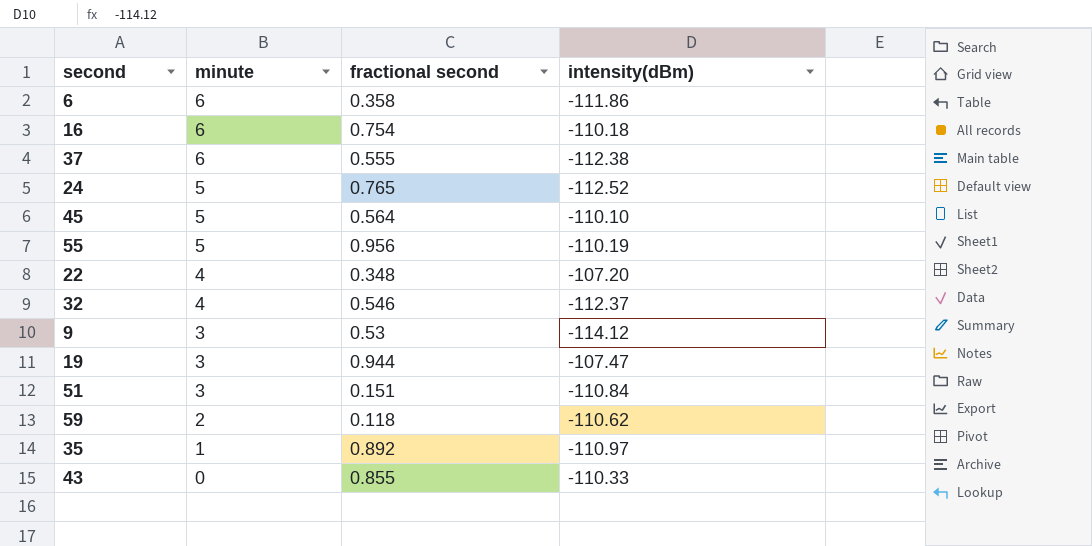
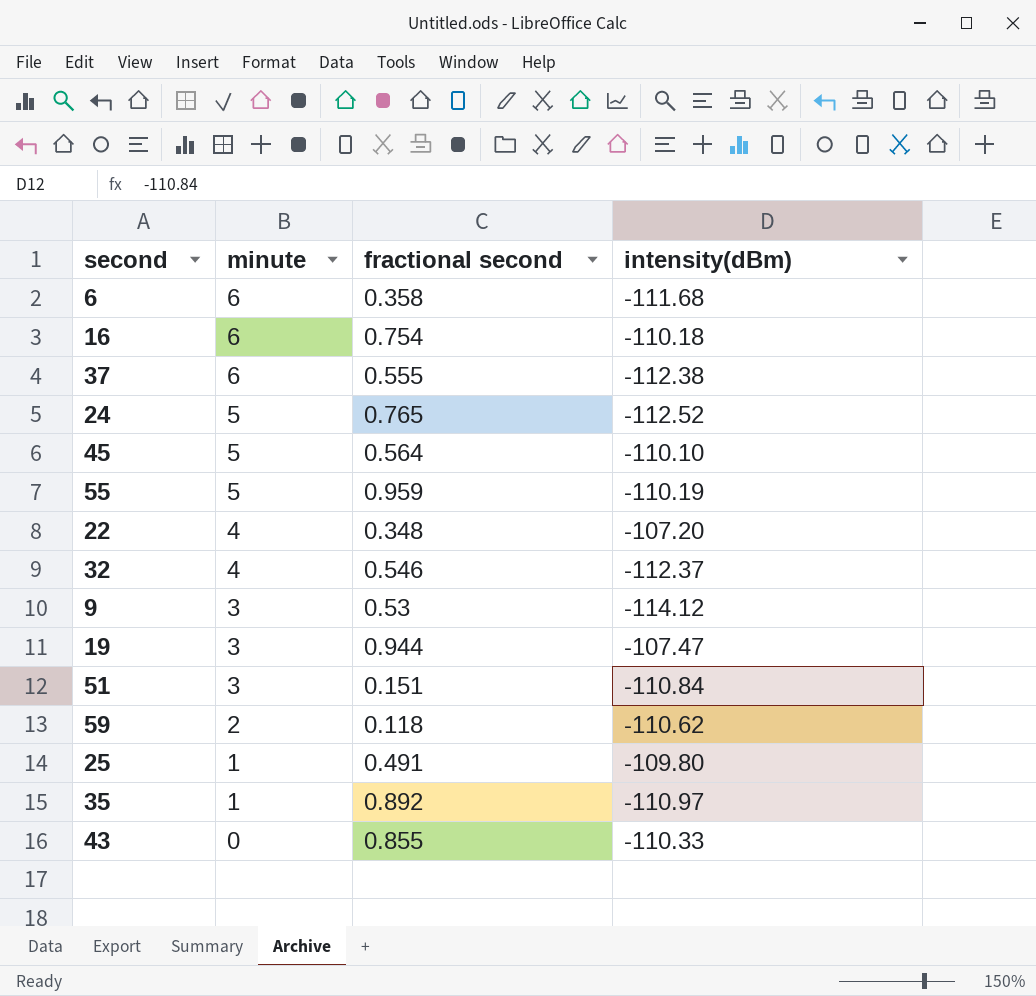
6 | intensity(dBm): -111.86 -> -111.68
55 | fractional second: 0.956 -> 0.959
row 25: none -> 1 | 0.491 | -109.80

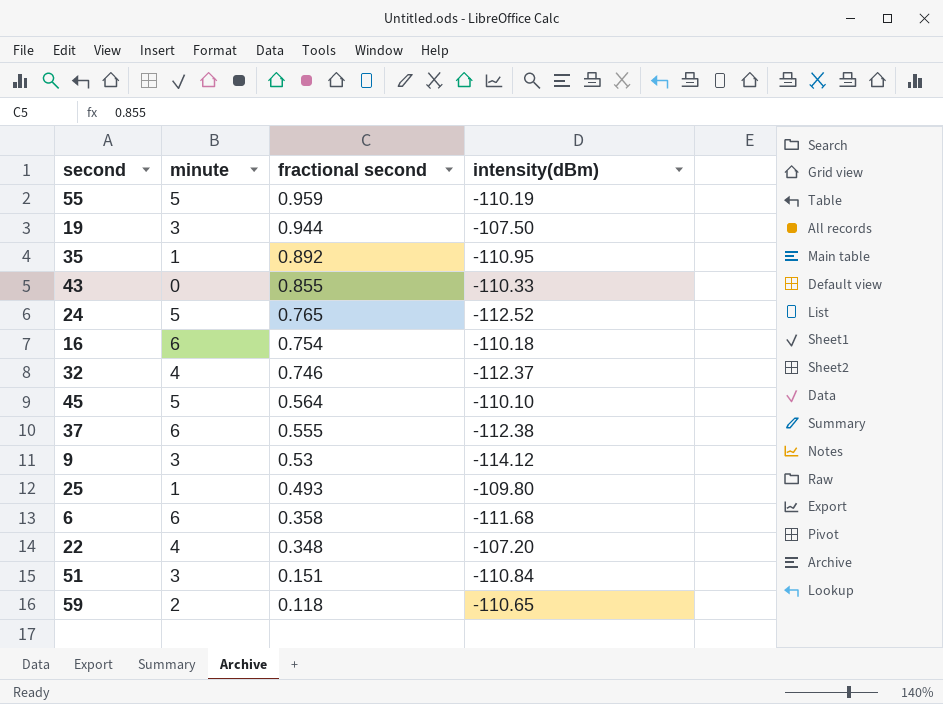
row order: minute descending -> fractional second descending
19 | intensity(dBm): -107.47 -> -107.50
35 | intensity(dBm): -110.97 -> -110.95
32 | fractional second: 0.546 -> 0.746
25 | fractional second: 0.491 -> 0.493
59 | intensity(dBm): -110.62 -> -110.65

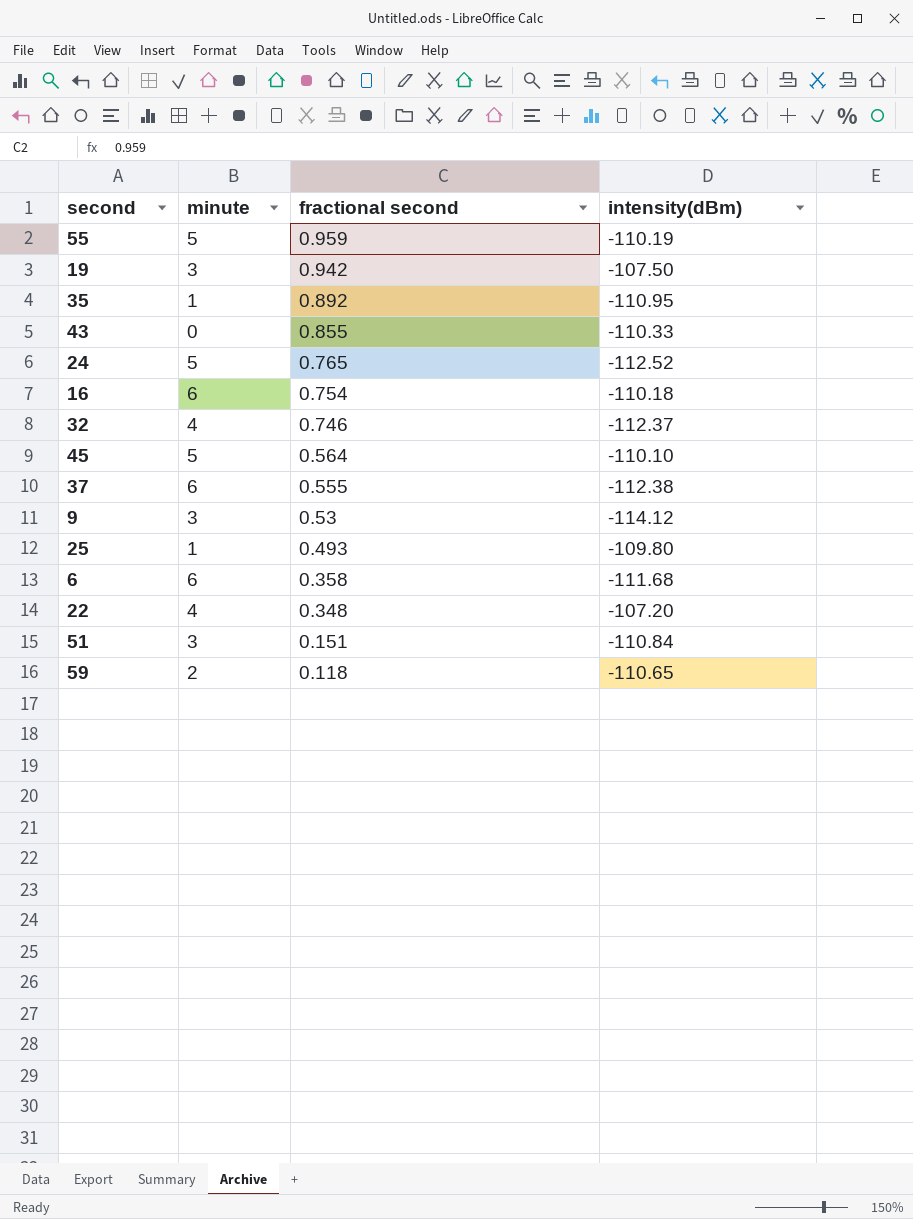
19 | fractional second: 0.944 -> 0.942

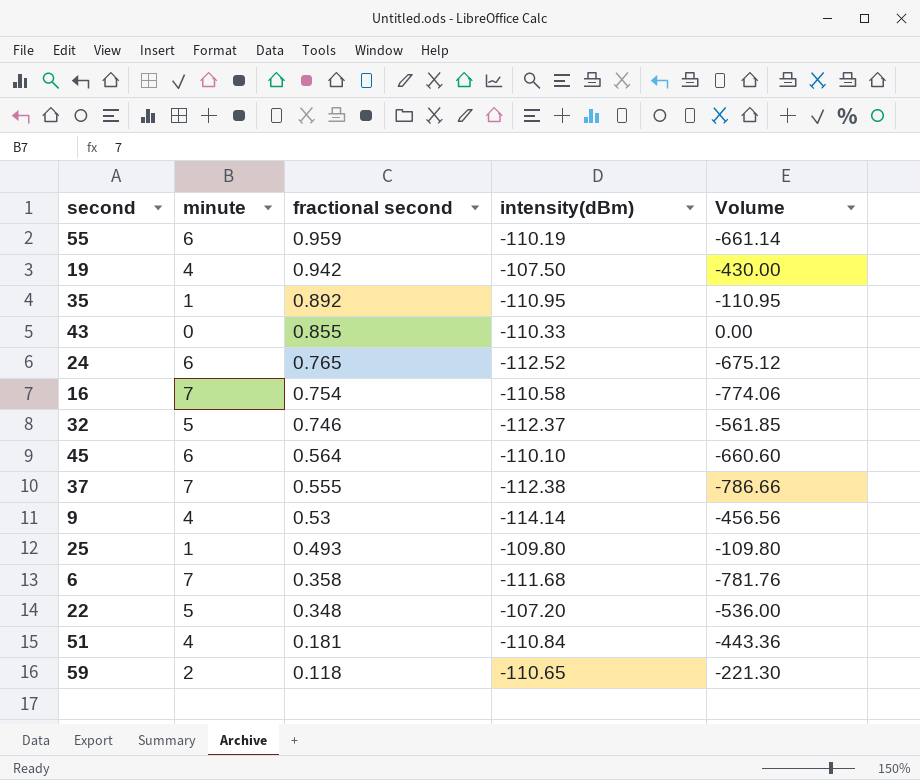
column Volume | formula: none -> [minute] * [intensity(dBm)]
55 | minute: 5 -> 6
19 | minute: 3 -> 4
24 | minute: 5 -> 6
16 | minute: 6 -> 7
16 | intensity(dBm): -110.18 -> -110.58
32 | minute: 4 -> 5
45 | minute: 5 -> 6
37 | minute: 6 -> 7
9 | minute: 3 -> 4
9 | intensity(dBm): -114.12 -> -114.14
6 | minute: 6 -> 7
22 | minute: 4 -> 5
51 | minute: 3 -> 4
51 | fractional second: 0.151 -> 0.181

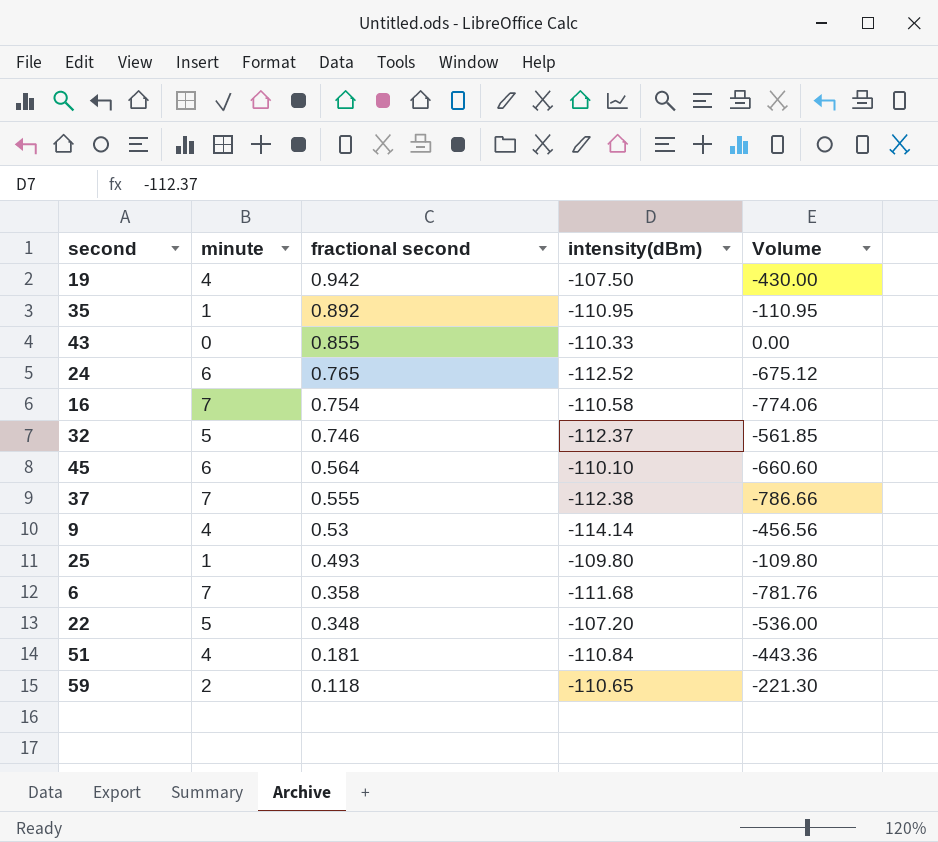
row 55: 6 | 0.959 | -110.19 | -661.14 -> none

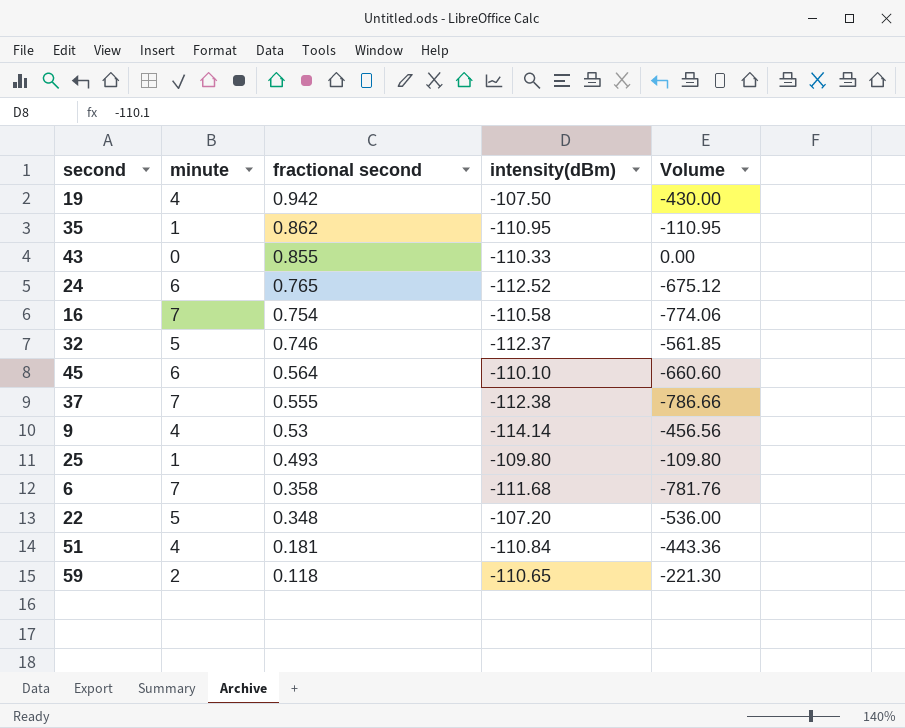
35 | fractional second: 0.892 -> 0.862

